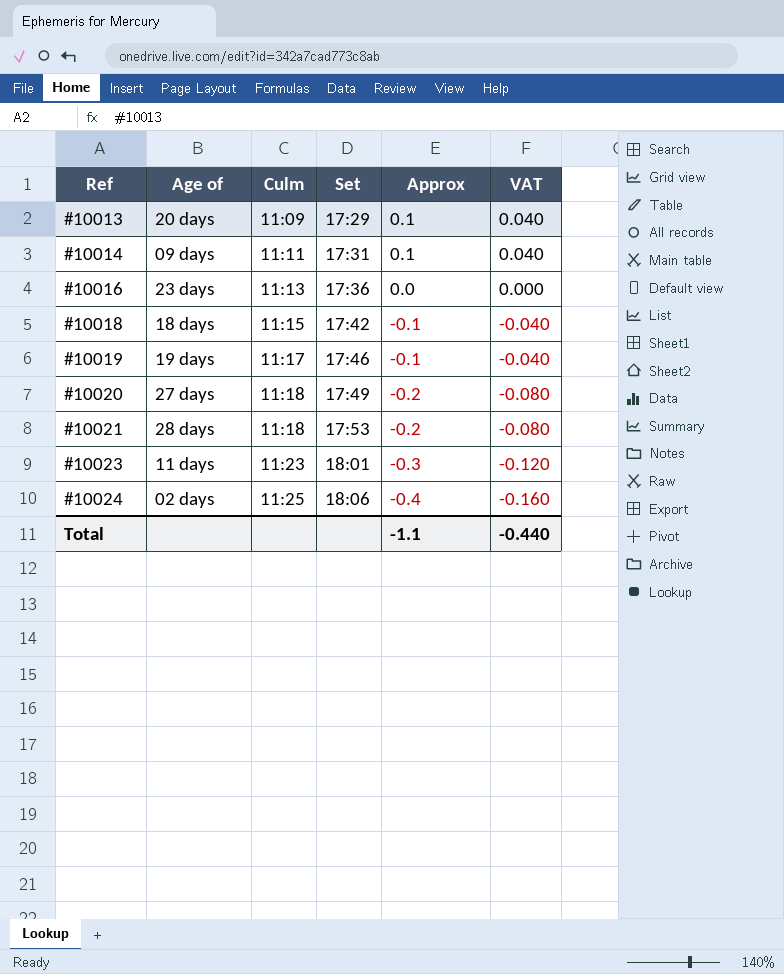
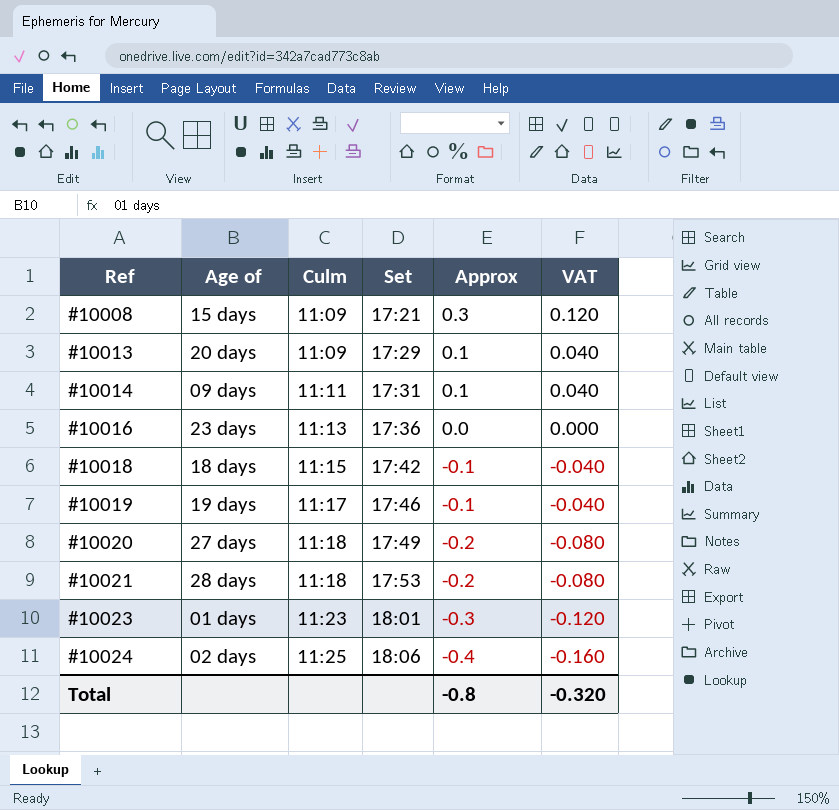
row #10008: none -> 15 days | 11:09 | 17:21 | 0.3 | 0.120
#10023 | Age of: 11 days -> 01 days
Total | Approx: -1.1 -> -0.8
Total | VAT: -0.440 -> -0.320

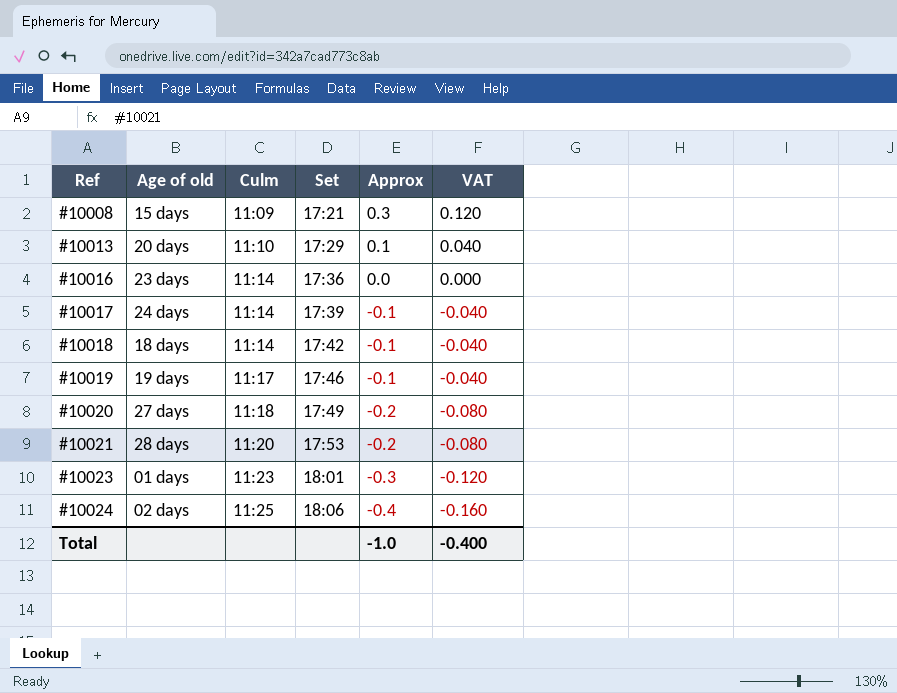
column name: Age of -> Age of old
row #10014: 09 days | 11:11 | 17:31 | 0.1 | 0.040 -> none
#10013 | Culm: 11:09 -> 11:10
#10016 | Culm: 11:13 -> 11:14
row #10017: none -> 24 days | 11:14 | 17:39 | -0.1 | -0.040
#10018 | Culm: 11:15 -> 11:14
#10021 | Culm: 11:18 -> 11:20
Total | Approx: -0.8 -> -1.0
Total | VAT: -0.320 -> -0.400

